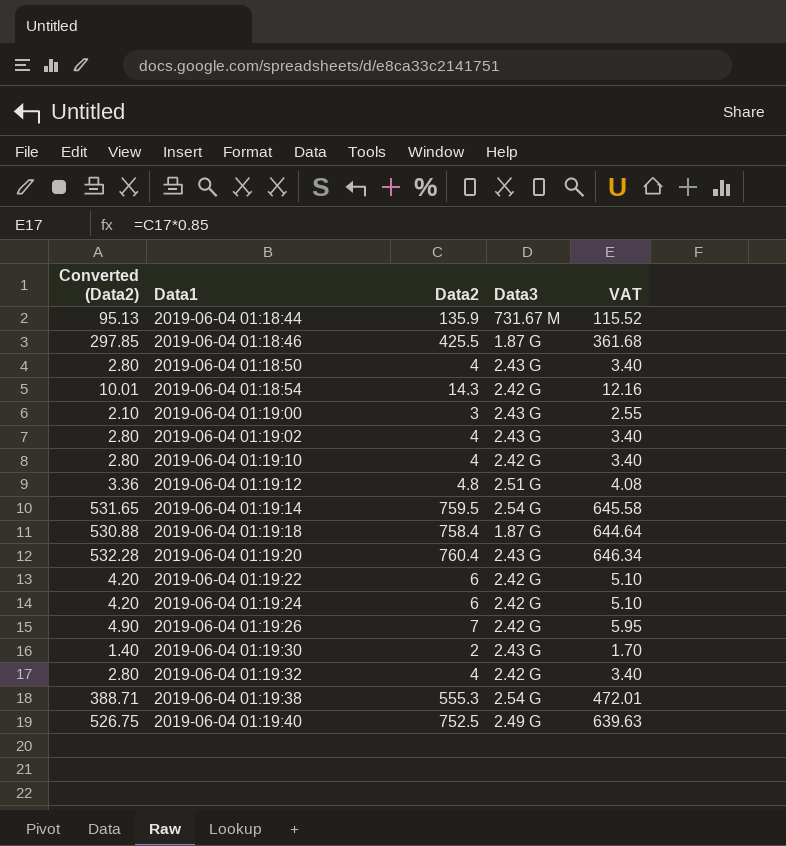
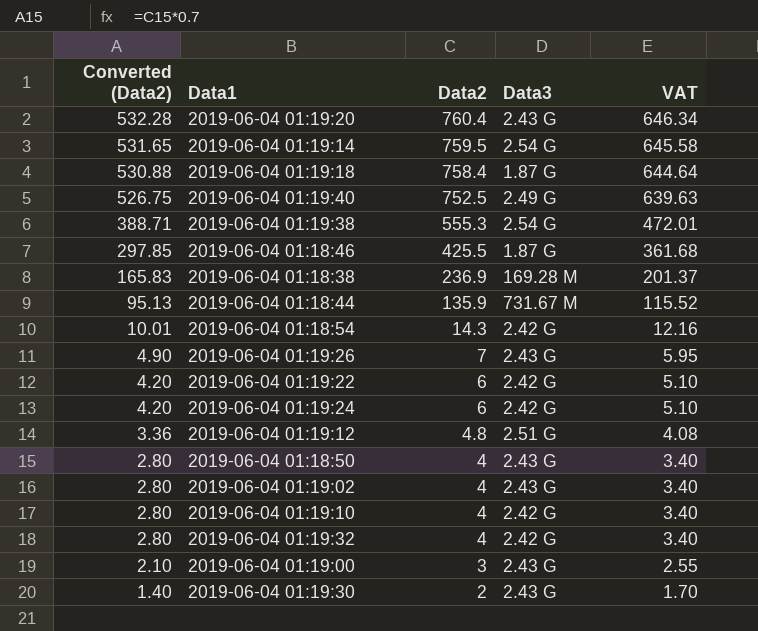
row order: Data1 ascending -> Converted (Data2) descending
row 2019-06-04 01:18:38: none -> 165.83 | 236.9 | 169.28 M | 201.37
2019-06-04 01:19:26 | Data3: 2.42 G -> 2.43 G

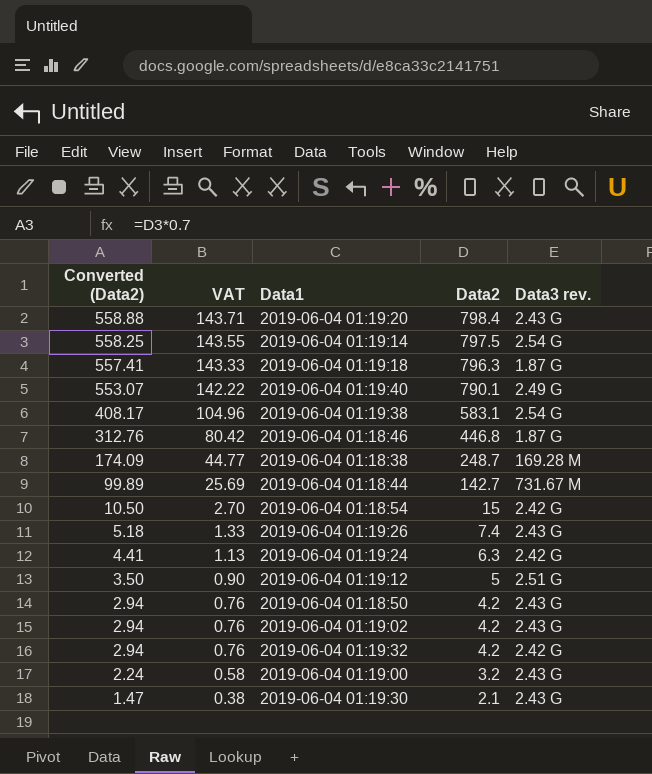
column VAT | formula: [Data2] * 0.85 -> [Data2] * 0.18
column VAT | position: 5 -> 2
column name: Data3 -> Data3 rev.
row 2019-06-04 01:19:22: 4.20 | 6 | 2.42 G | 5.10 -> none
row 2019-06-04 01:19:10: 2.80 | 4 | 2.42 G | 3.40 -> none
2019-06-04 01:19:20 | Converted (Data2): 532.28 -> 558.88
2019-06-04 01:19:20 | Data2: 760.4 -> 798.4
2019-06-04 01:19:14 | Converted (Data2): 531.65 -> 558.25
2019-06-04 01:19:14 | Data2: 759.5 -> 797.5
2019-06-04 01:19:18 | Converted (Data2): 530.88 -> 557.41
2019-06-04 01:19:18 | Data2: 758.4 -> 796.3
2019-06-04 01:19:40 | Converted (Data2): 526.75 -> 553.07
2019-06-04 01:19:40 | Data2: 752.5 -> 790.1
2019-06-04 01:19:38 | Converted (Data2): 388.71 -> 408.17
2019-06-04 01:19:38 | Data2: 555.3 -> 583.1
2019-06-04 01:18:46 | Converted (Data2): 297.85 -> 312.76
2019-06-04 01:18:46 | Data2: 425.5 -> 446.8
2019-06-04 01:18:38 | Converted (Data2): 165.83 -> 174.09
2019-06-04 01:18:38 | Data2: 236.9 -> 248.7
2019-06-04 01:18:44 | Converted (Data2): 95.13 -> 99.89
2019-06-04 01:18:44 | Data2: 135.9 -> 142.7
2019-06-04 01:18:54 | Converted (Data2): 10.01 -> 10.50
2019-06-04 01:18:54 | Data2: 14.3 -> 15
2019-06-04 01:19:26 | Converted (Data2): 4.90 -> 5.18
2019-06-04 01:19:26 | Data2: 7 -> 7.4
2019-06-04 01:19:24 | Converted (Data2): 4.20 -> 4.41
2019-06-04 01:19:24 | Data2: 6 -> 6.3
2019-06-04 01:19:12 | Converted (Data2): 3.36 -> 3.50
2019-06-04 01:19:12 | Data2: 4.8 -> 5
2019-06-04 01:18:50 | Converted (Data2): 2.80 -> 2.94
2019-06-04 01:18:50 | Data2: 4 -> 4.2
2019-06-04 01:19:02 | Converted (Data2): 2.80 -> 2.94
2019-06-04 01:19:02 | Data2: 4 -> 4.2
2019-06-04 01:19:32 | Converted (Data2): 2.80 -> 2.94
2019-06-04 01:19:32 | Data2: 4 -> 4.2
2019-06-04 01:19:00 | Converted (Data2): 2.10 -> 2.24
2019-06-04 01:19:00 | Data2: 3 -> 3.2
2019-06-04 01:19:30 | Converted (Data2): 1.40 -> 1.47
2019-06-04 01:19:30 | Data2: 2 -> 2.1

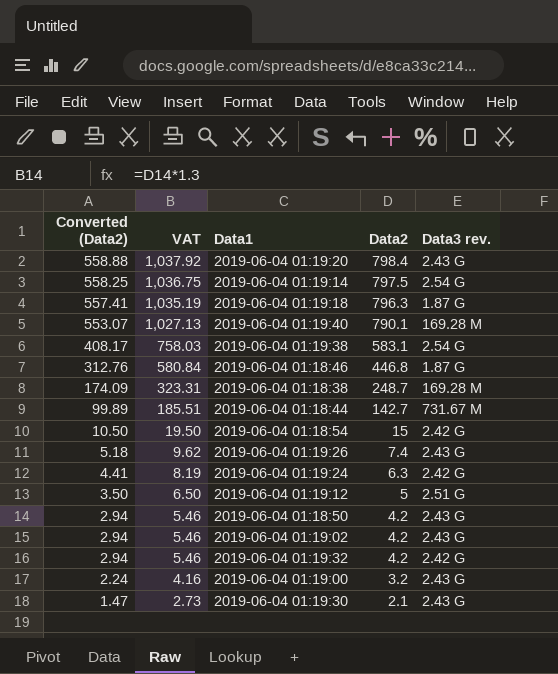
column VAT | formula: [Data2] * 0.18 -> [Data2] * 1.3
2019-06-04 01:19:40 | Data3 rev.: 2.49 G -> 169.28 M

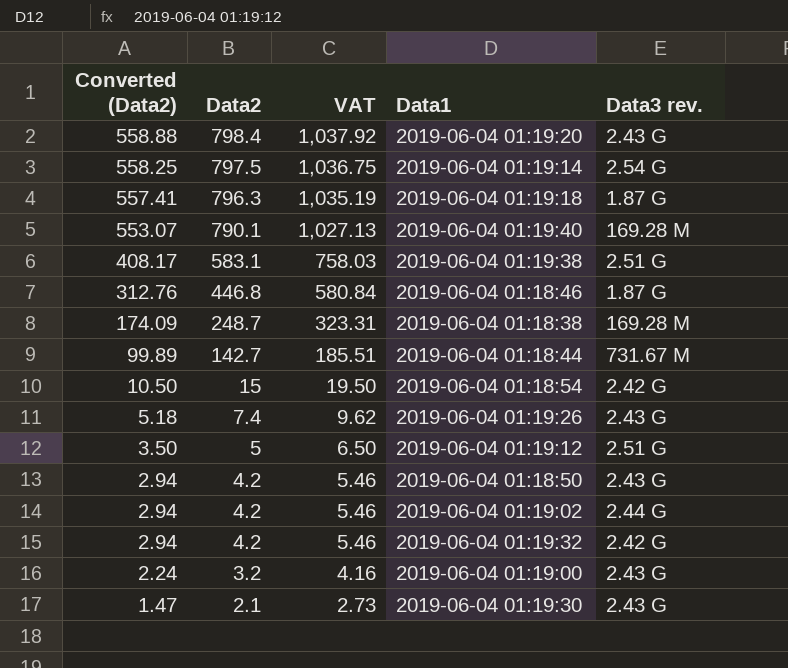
column Data2 | position: 4 -> 2
row 2019-06-04 01:19:24: 4.41 | 8.19 | 6.3 | 2.42 G -> none
2019-06-04 01:19:38 | Data3 rev.: 2.54 G -> 2.51 G
2019-06-04 01:19:02 | Data3 rev.: 2.43 G -> 2.44 G

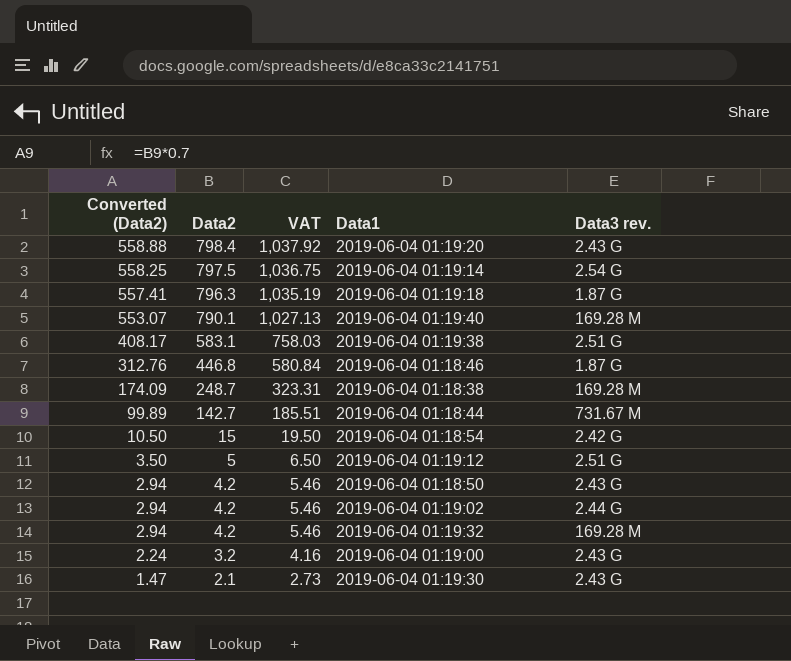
row 2019-06-04 01:19:26: 5.18 | 7.4 | 9.62 | 2.43 G -> none
2019-06-04 01:19:32 | Data3 rev.: 2.42 G -> 169.28 M

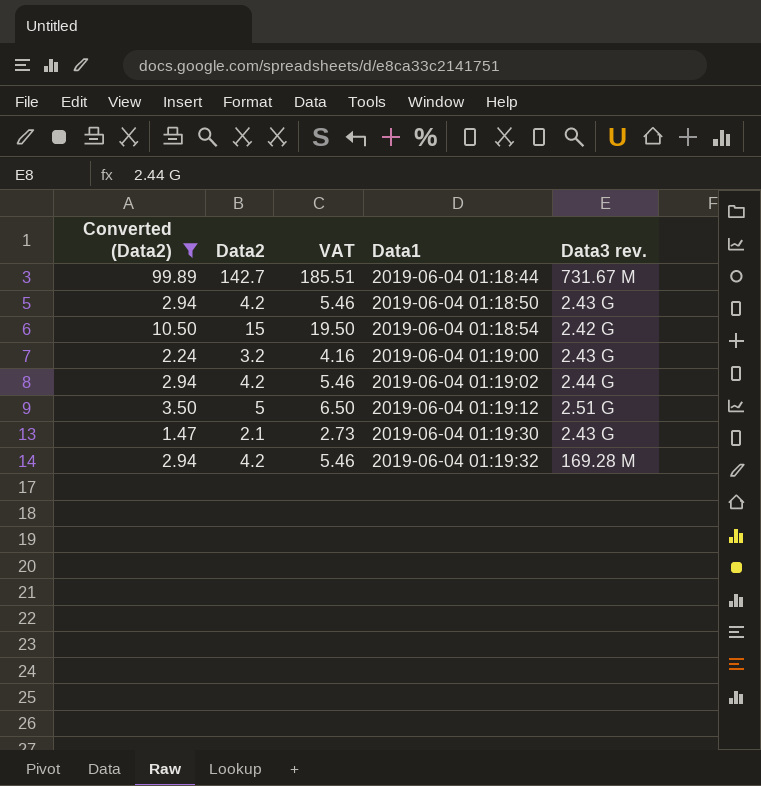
filter: none -> Converted (Data2) <= 99.89
row order: Converted (Data2) descending -> Data1 ascending

